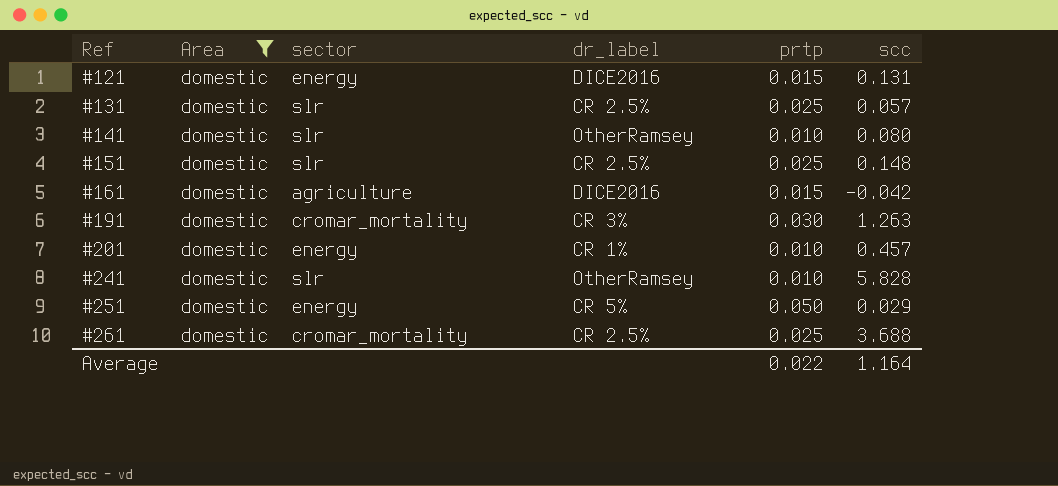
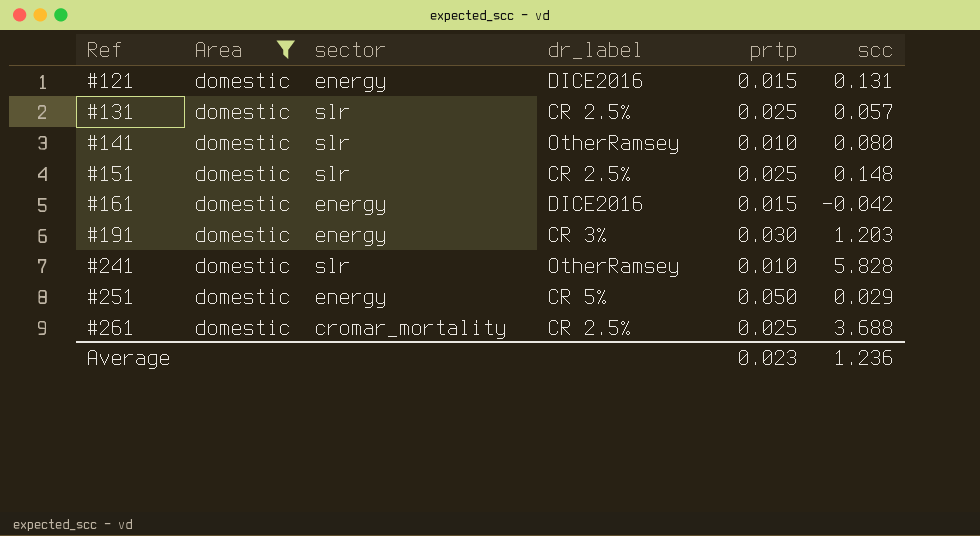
row #201: domestic | energy | CR 1% | 0.010 | 0.457 -> none
#161 | sector: agriculture -> energy
#191 | sector: cromar_mortality -> energy
#191 | scc: 1.263 -> 1.203
Average | prtp: 0.022 -> 0.023
Average | scc: 1.164 -> 1.236

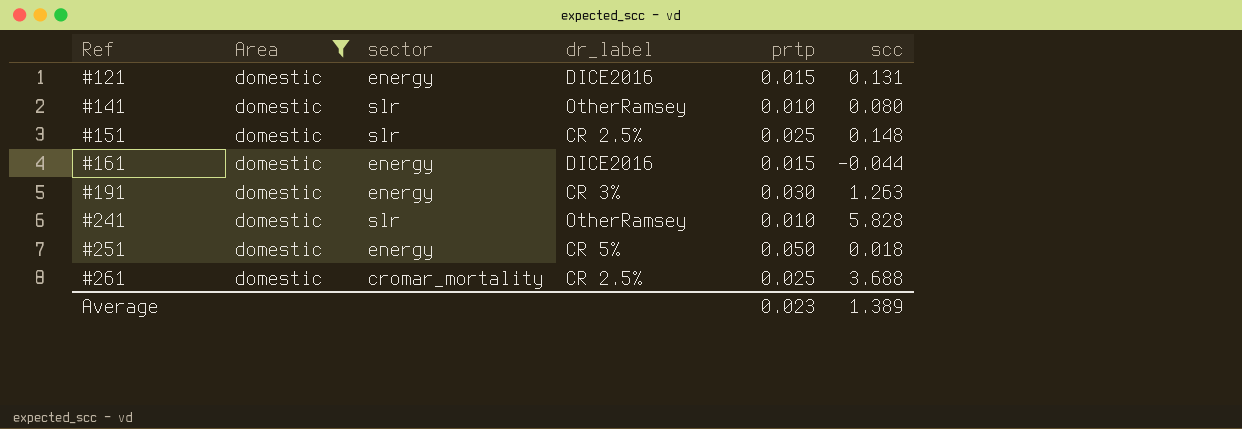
row #131: domestic | slr | CR 2.5% | 0.025 | 0.057 -> none
#161 | scc: -0.042 -> -0.044
#191 | scc: 1.203 -> 1.263
#251 | scc: 0.029 -> 0.018
Average | scc: 1.236 -> 1.389

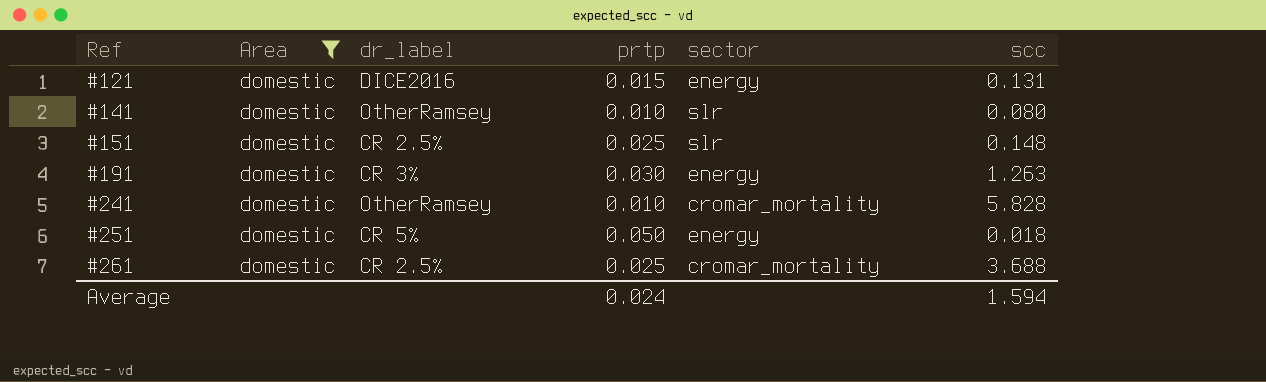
column sector | position: 3 -> 5
row #161: domestic | energy | DICE2016 | 0.015 | -0.044 -> none
#241 | sector: slr -> cromar_mortality
Average | prtp: 0.023 -> 0.024
Average | scc: 1.389 -> 1.594

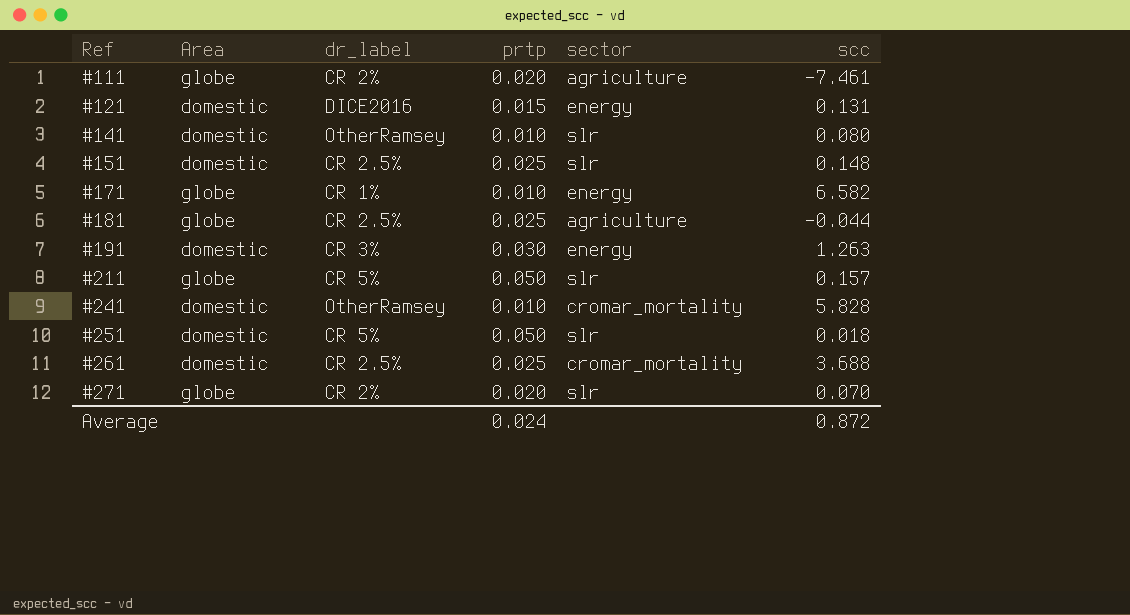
filter: Area = domestic -> none
#251 | sector: energy -> slr
Average | scc: 1.594 -> 0.872

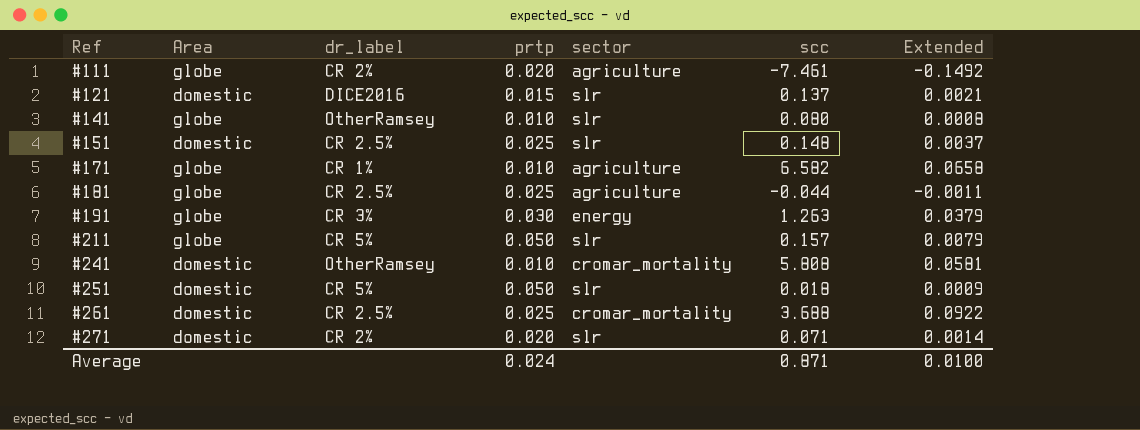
column Extended | formula: none -> [prtp] * [scc]
#121 | sector: energy -> slr
#121 | scc: 0.131 -> 0.137
#141 | Area: domestic -> globe
#171 | sector: energy -> agriculture
#191 | Area: domestic -> globe
#241 | scc: 5.828 -> 5.808
#271 | Area: globe -> domestic
#271 | scc: 0.070 -> 0.071
Average | scc: 0.872 -> 0.871

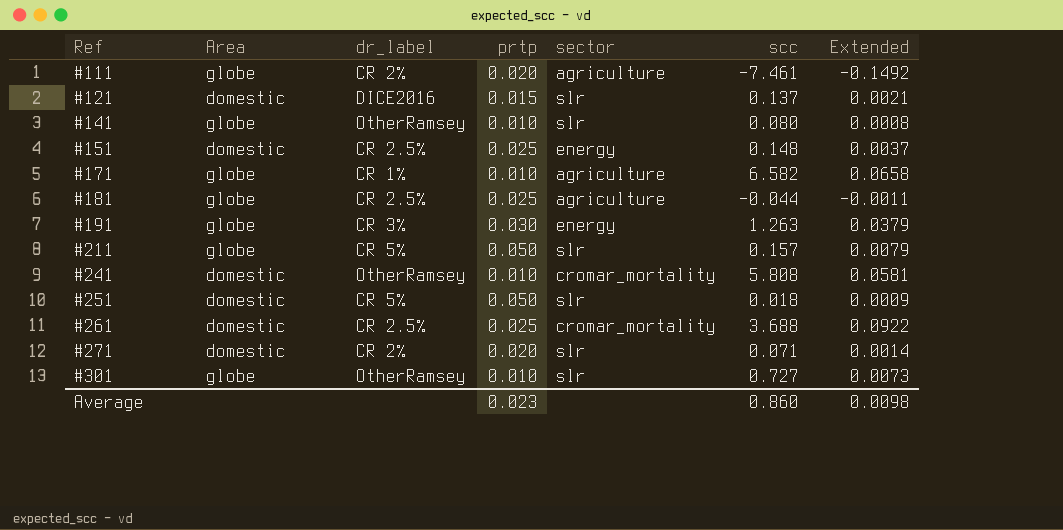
#151 | sector: slr -> energy
row #301: none -> globe | OtherRamsey | 0.010 | slr | 0.727 | 0.0073
Average | prtp: 0.024 -> 0.023
Average | scc: 0.871 -> 0.860
Average | Extended: 0.0100 -> 0.0098

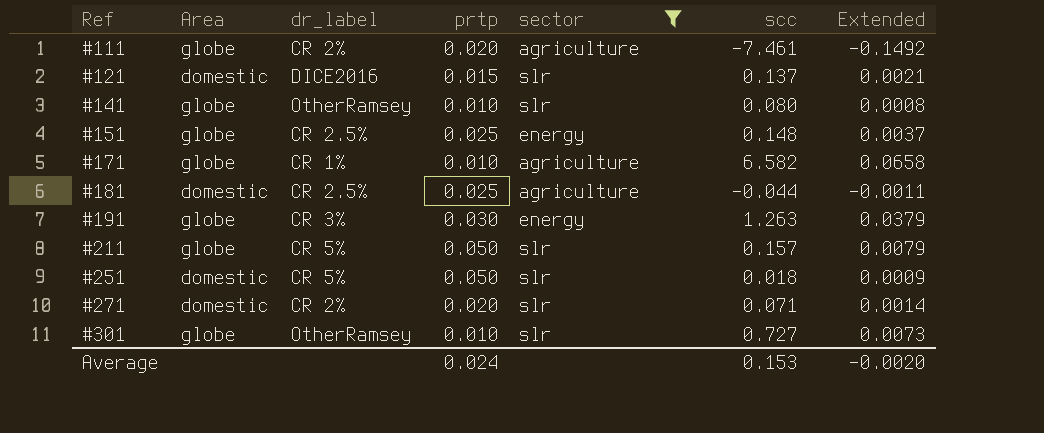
filter: none -> sector != cromar_mortality
#151 | Area: domestic -> globe
#181 | Area: globe -> domestic
Average | prtp: 0.023 -> 0.024
Average | scc: 0.860 -> 0.153
Average | Extended: 0.0098 -> -0.0020

